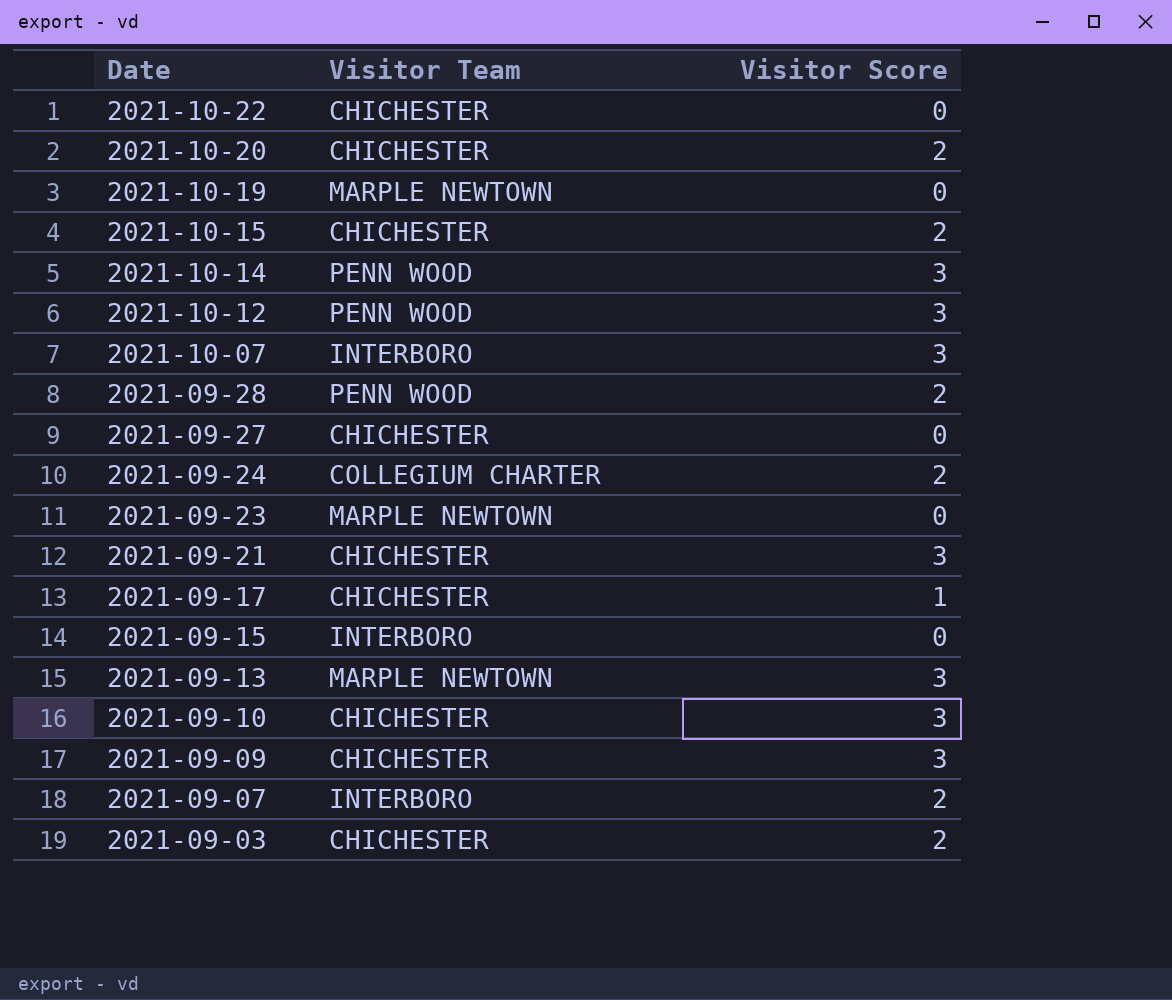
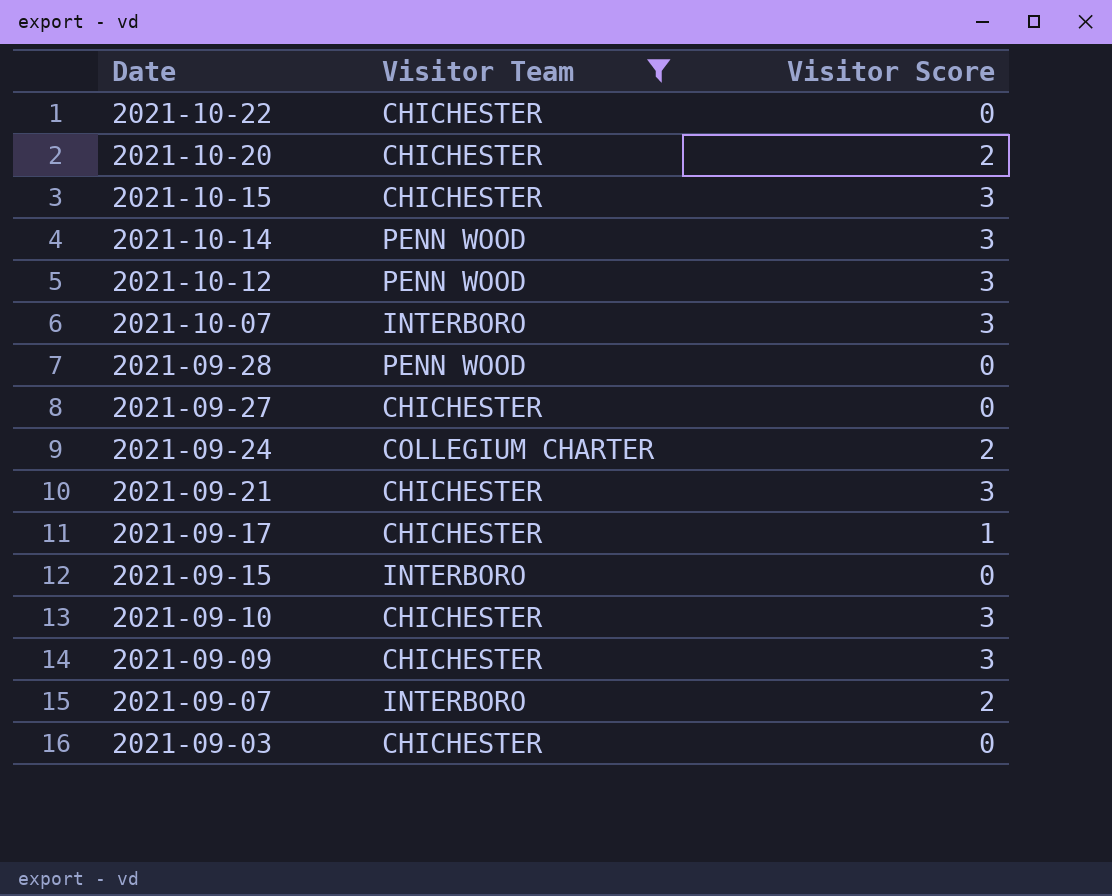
filter: none -> Visitor Team != MARPLE NEWTOWN
2021-10-15 | Visitor Score: 2 -> 3
2021-09-28 | Visitor Score: 2 -> 0
2021-09-03 | Visitor Score: 2 -> 0

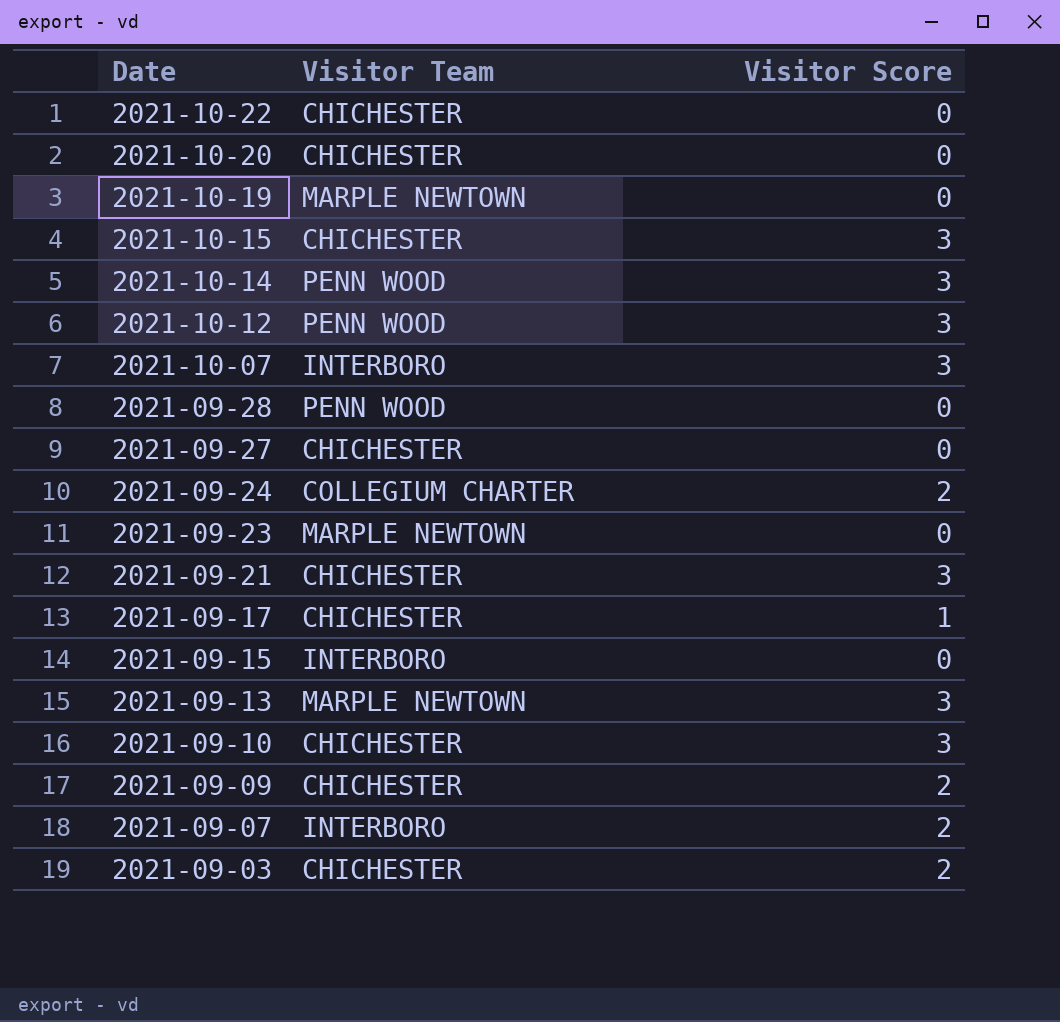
filter: Visitor Team != MARPLE NEWTOWN -> none
2021-10-20 | Visitor Score: 2 -> 0
2021-09-09 | Visitor Score: 3 -> 2
2021-09-03 | Visitor Score: 0 -> 2

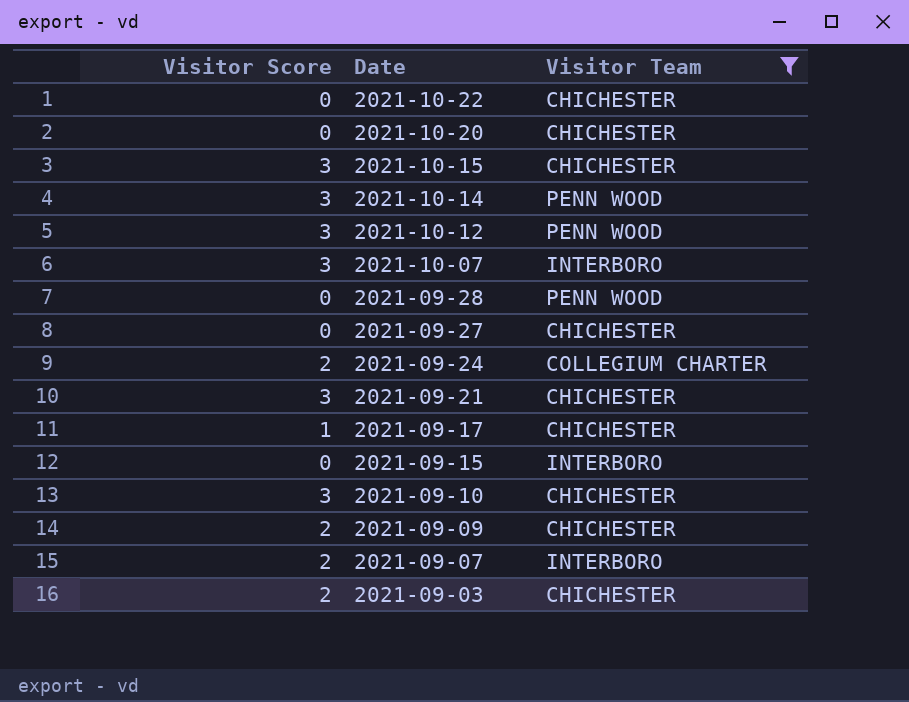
filter: none -> Visitor Team != MARPLE NEWTOWN
column Visitor Score | position: 3 -> 1

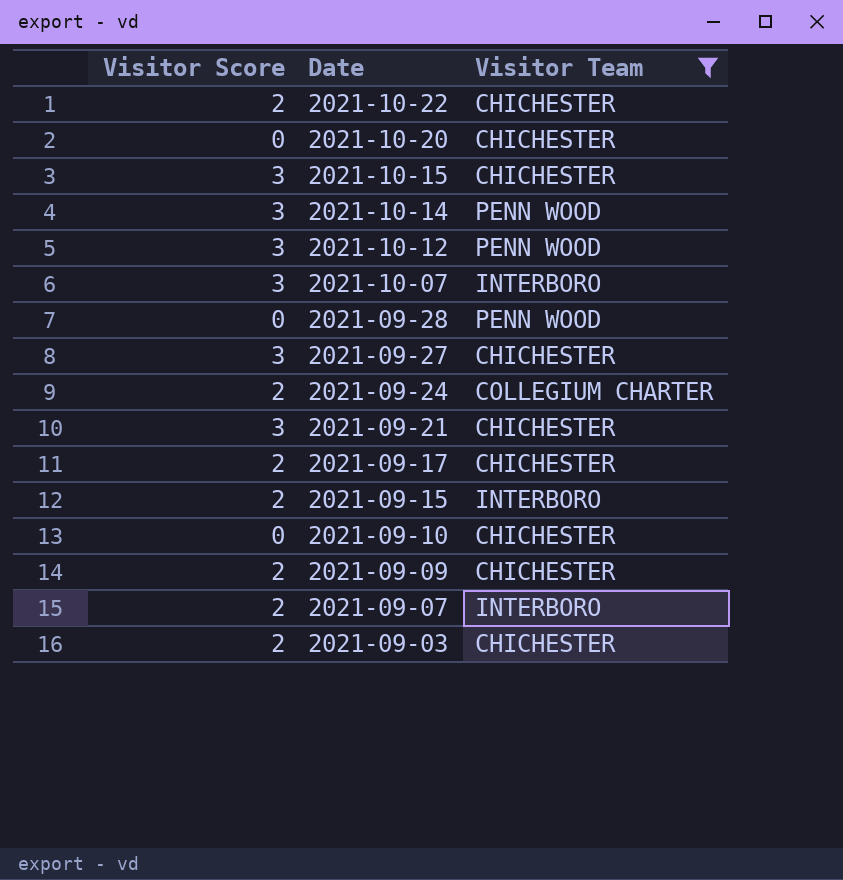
2021-10-22 | Visitor Score: 0 -> 2
2021-09-27 | Visitor Score: 0 -> 3
2021-09-17 | Visitor Score: 1 -> 2
2021-09-15 | Visitor Score: 0 -> 2
2021-09-10 | Visitor Score: 3 -> 0

